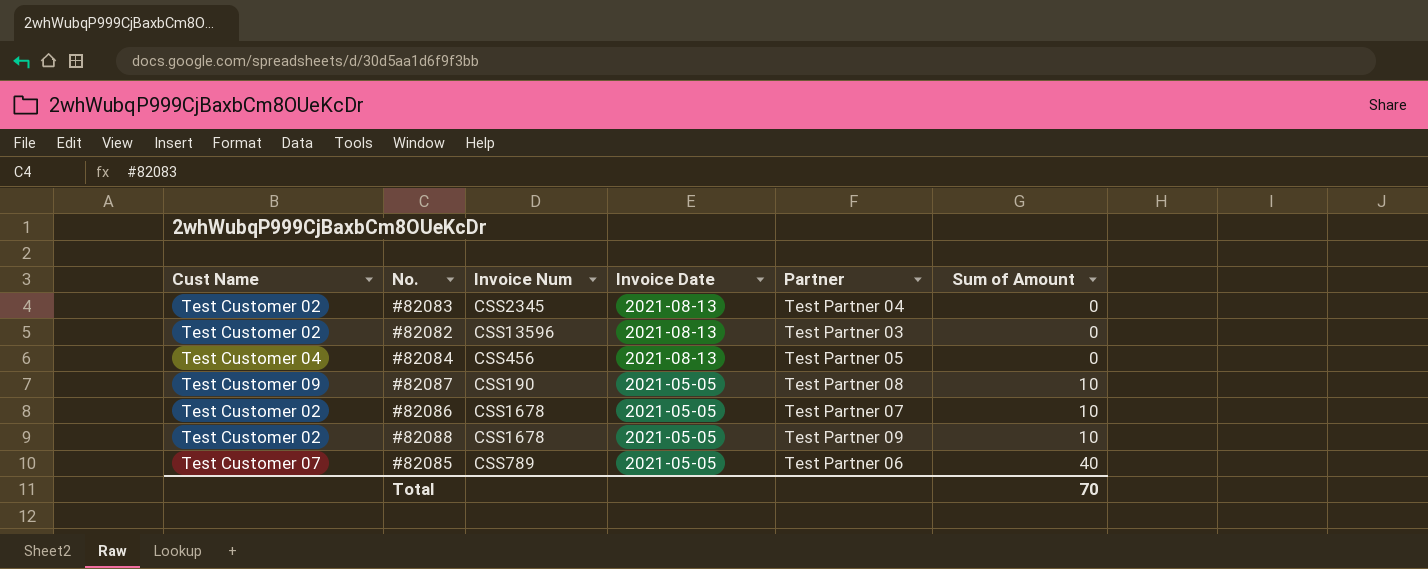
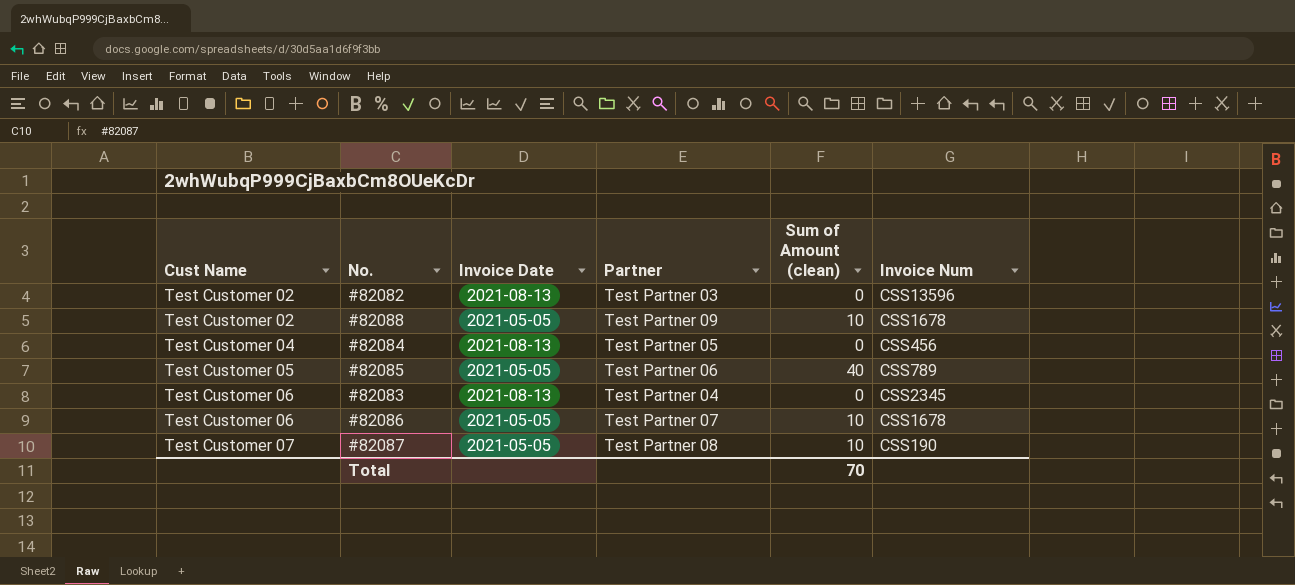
row order: Invoice Date descending -> Cust Name ascending
column name: Sum of Amount -> Sum of Amount (clean)
column Invoice Num | position: 3 -> 6
#82085 | Cust Name: Test Customer 07 -> Test Customer 05
#82083 | Cust Name: Test Customer 02 -> Test Customer 06
#82086 | Cust Name: Test Customer 02 -> Test Customer 06
#82087 | Cust Name: Test Customer 09 -> Test Customer 07

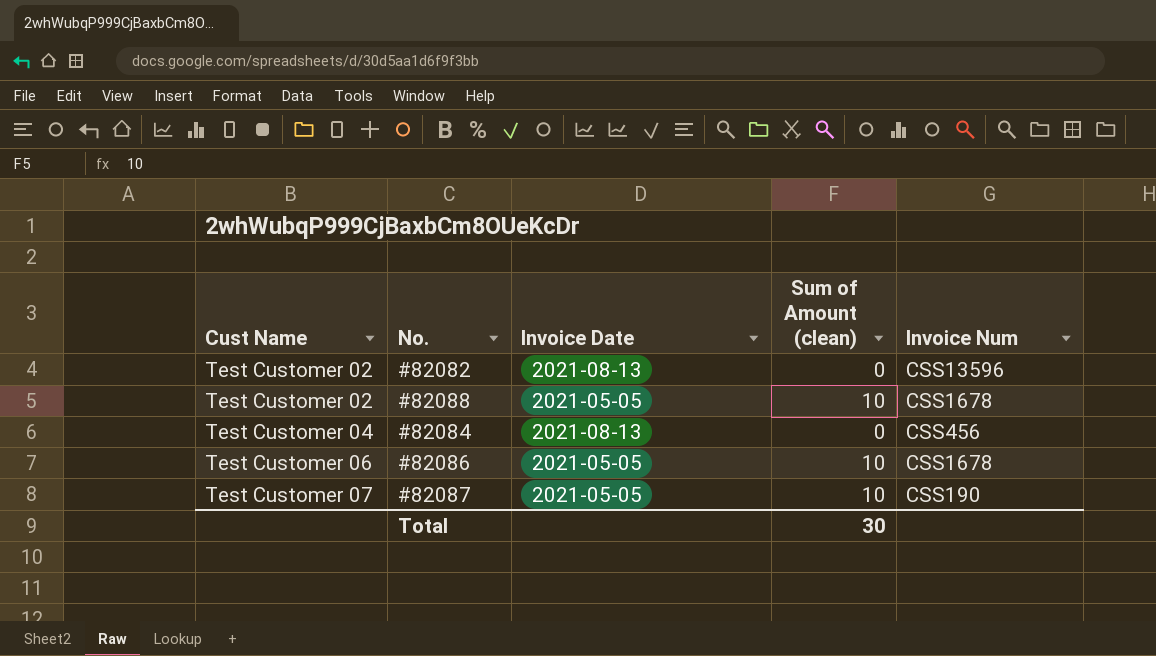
column Partner | position: 4 -> none
row #82085: Test Customer 05 | 2021-05-05 | Test Partner 06 | 40 | CSS789 -> none
row #82083: Test Customer 06 | 2021-08-13 | Test Partner 04 | 0 | CSS2345 -> none
Total | Sum of Amount (clean): 70 -> 30

